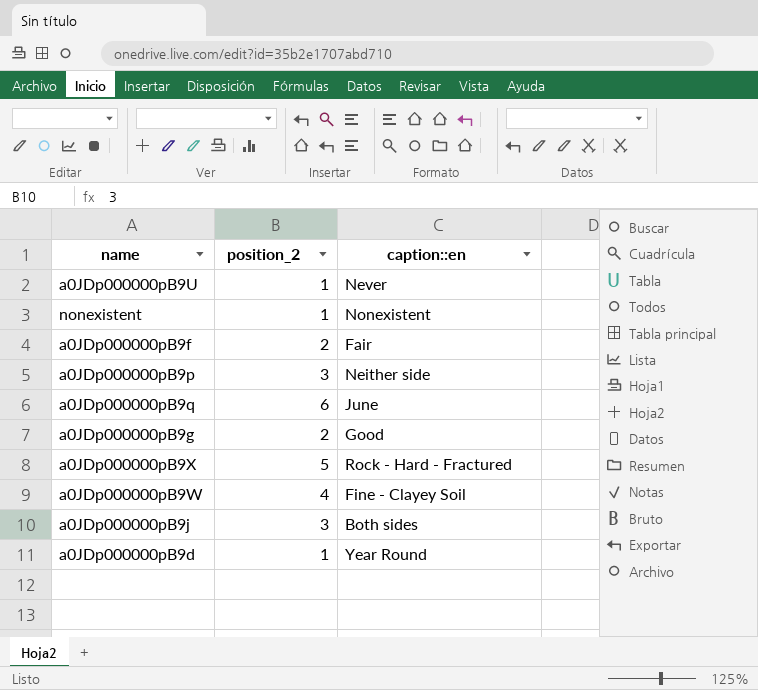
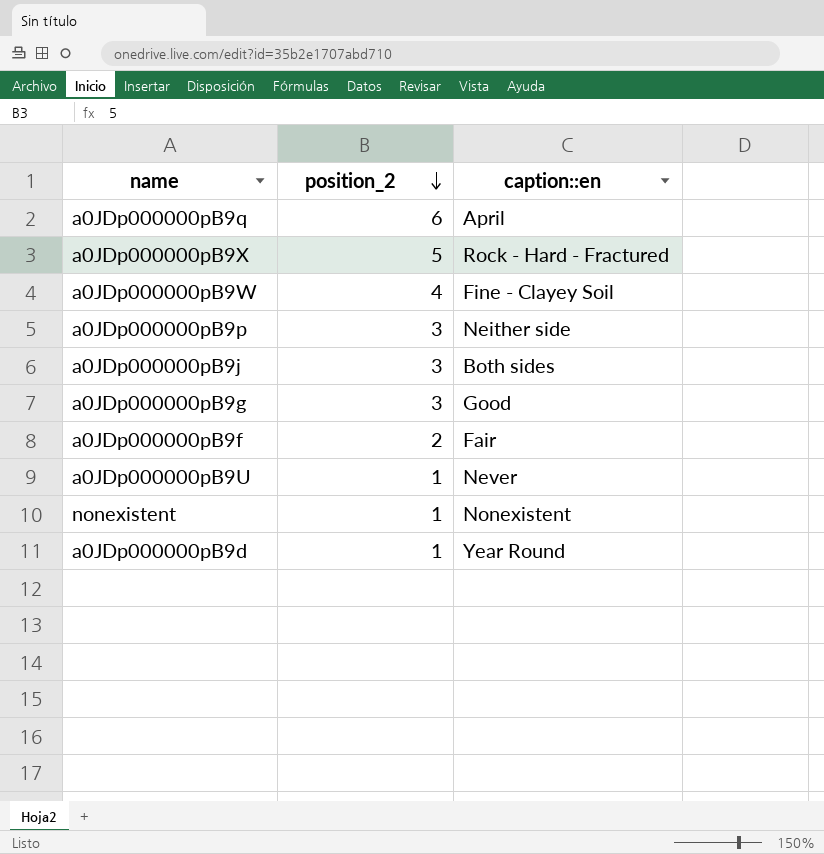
row order: none -> position_2 descending
a0JDp000000pB9q | caption::en: June -> April
a0JDp000000pB9g | position_2: 2 -> 3

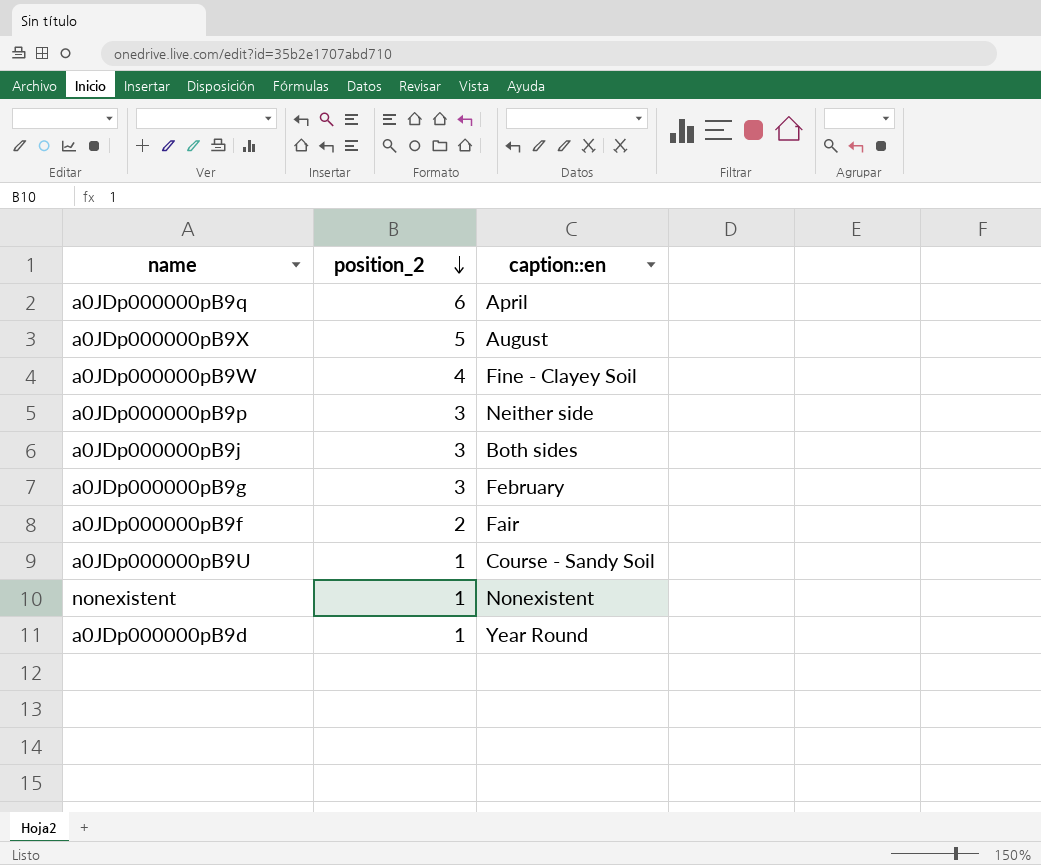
a0JDp000000pB9X | caption::en: Rock - Hard - Fractured -> August
a0JDp000000pB9g | caption::en: Good -> February
a0JDp000000pB9U | caption::en: Never -> Course - Sandy Soil

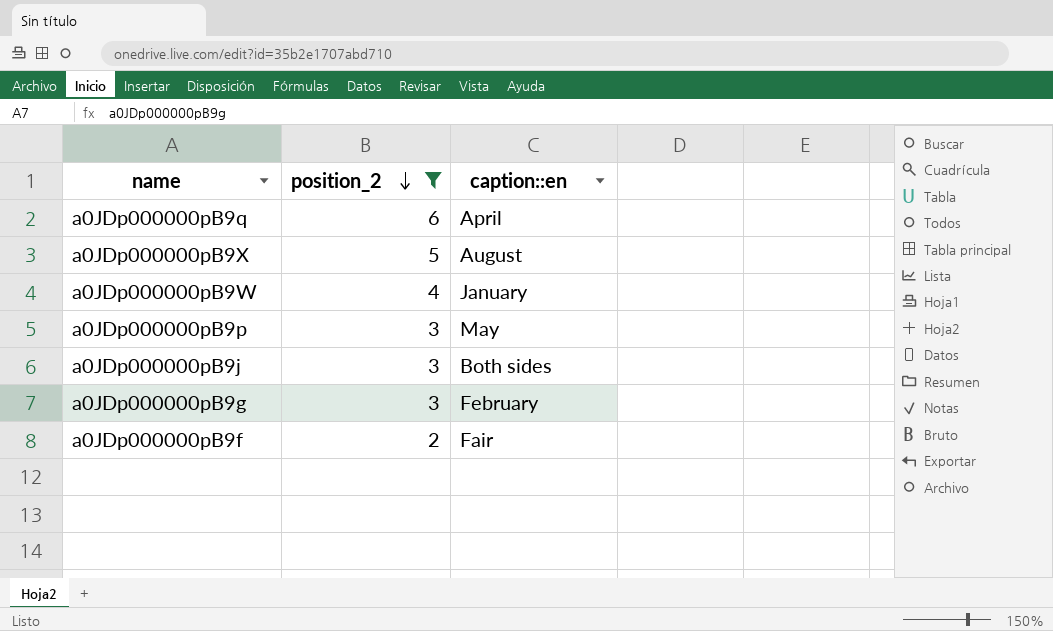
filter: none -> position_2 != 1
a0JDp000000pB9W | caption::en: Fine - Clayey Soil -> January
a0JDp000000pB9p | caption::en: Neither side -> May

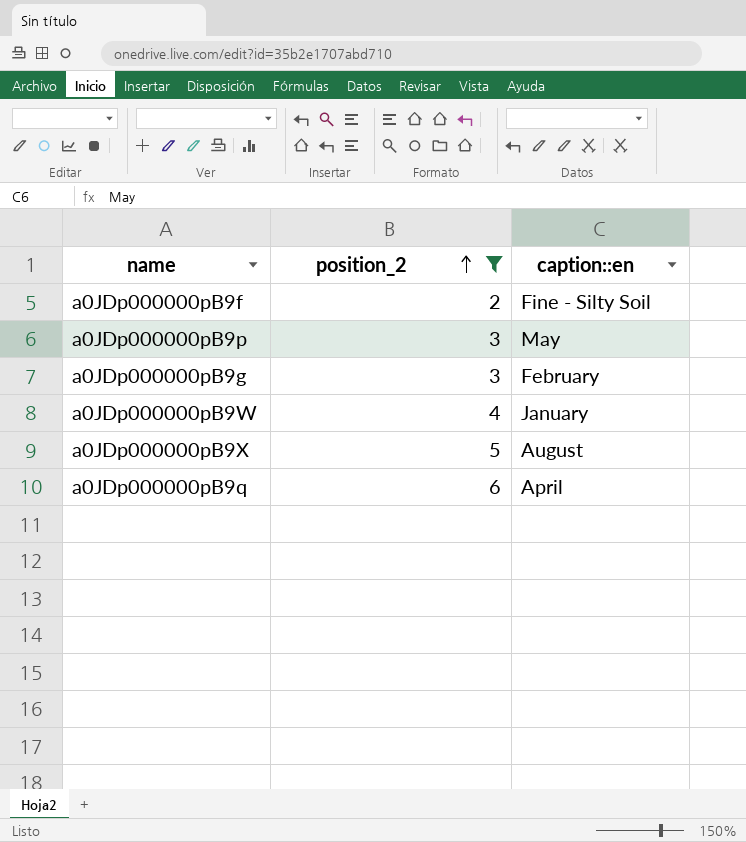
row order: position_2 descending -> position_2 ascending
row a0JDp000000pB9j: 3 | Both sides -> none
a0JDp000000pB9f | caption::en: Fair -> Fine - Silty Soil

